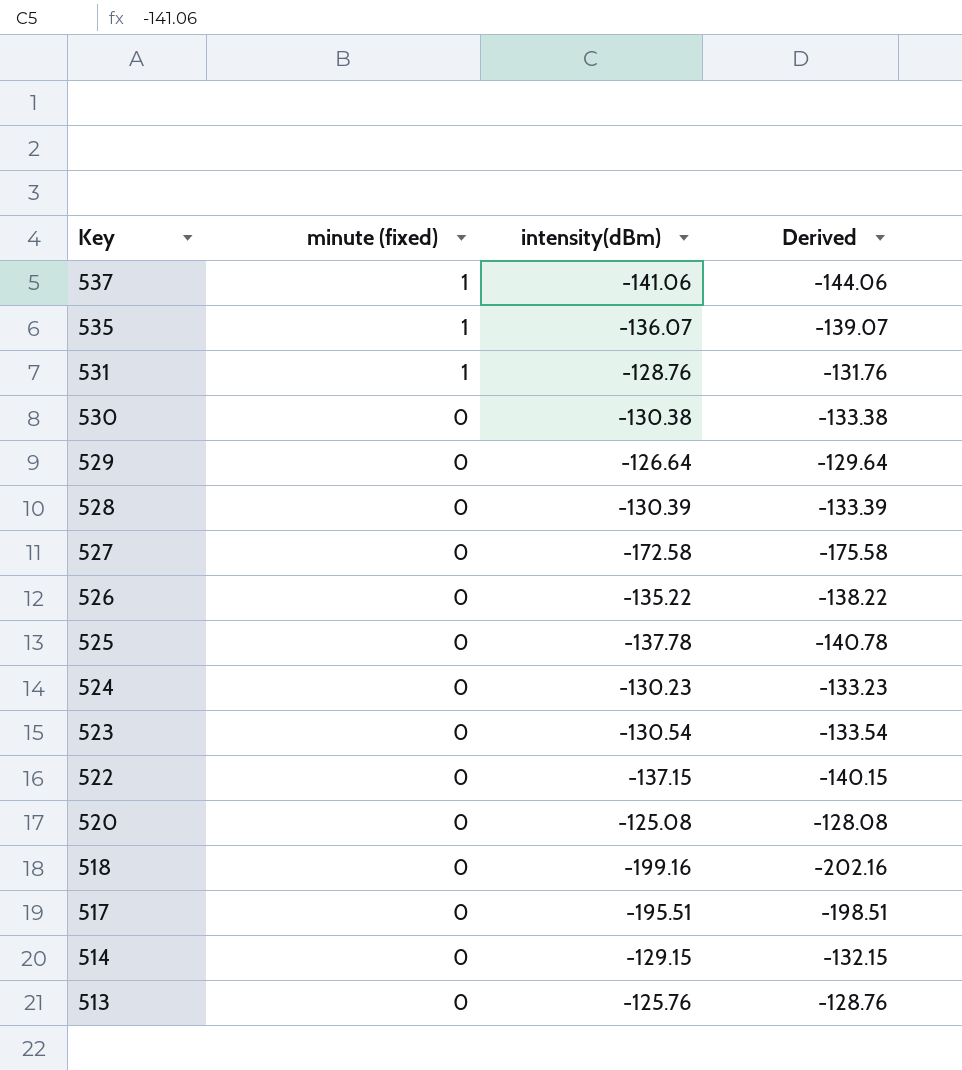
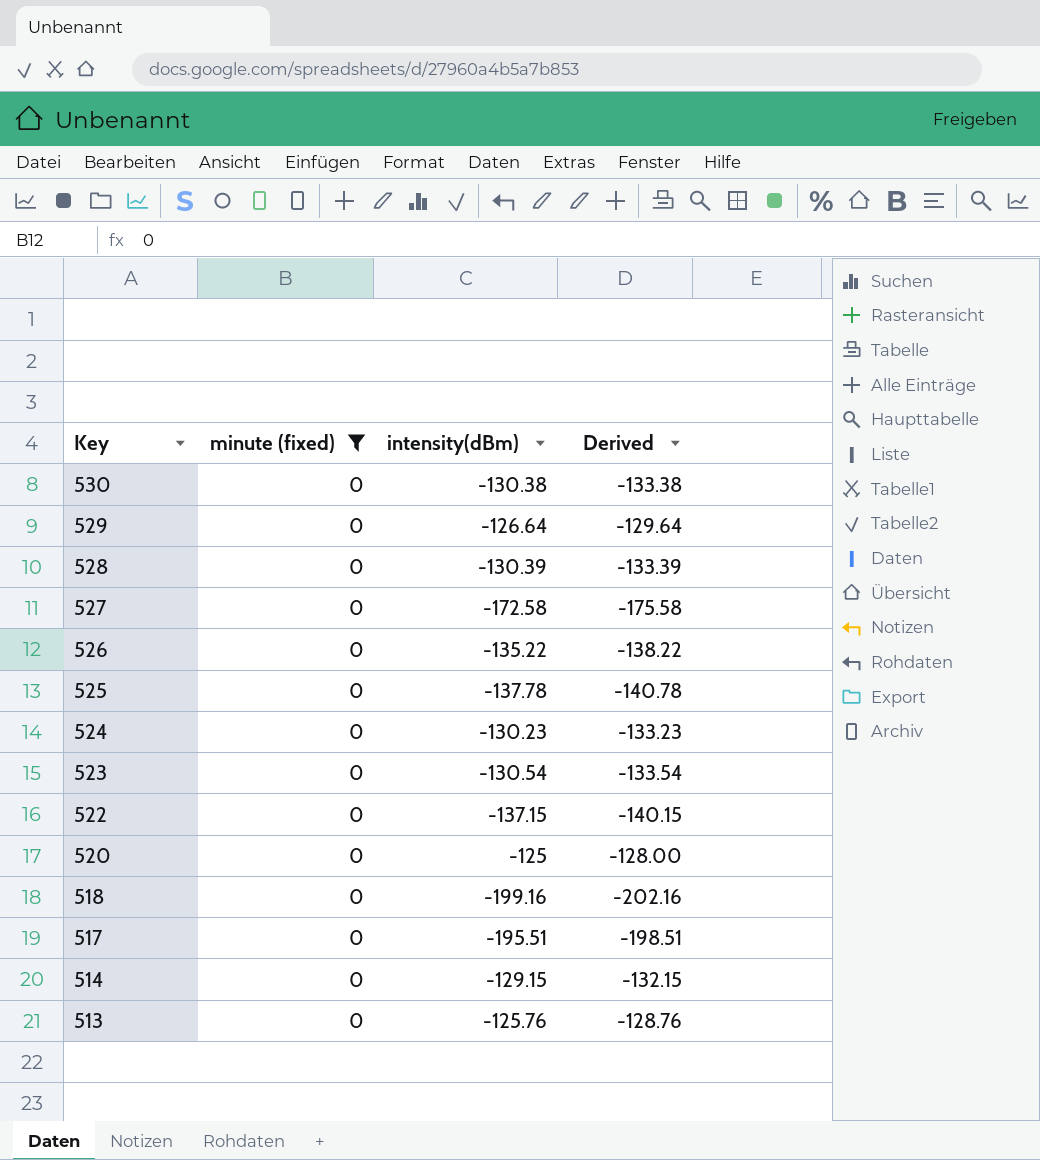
filter: none -> minute (fixed) = 0
520 | intensity(dBm): -125.08 -> -125
520 | Derived: -128.08 -> -128.00

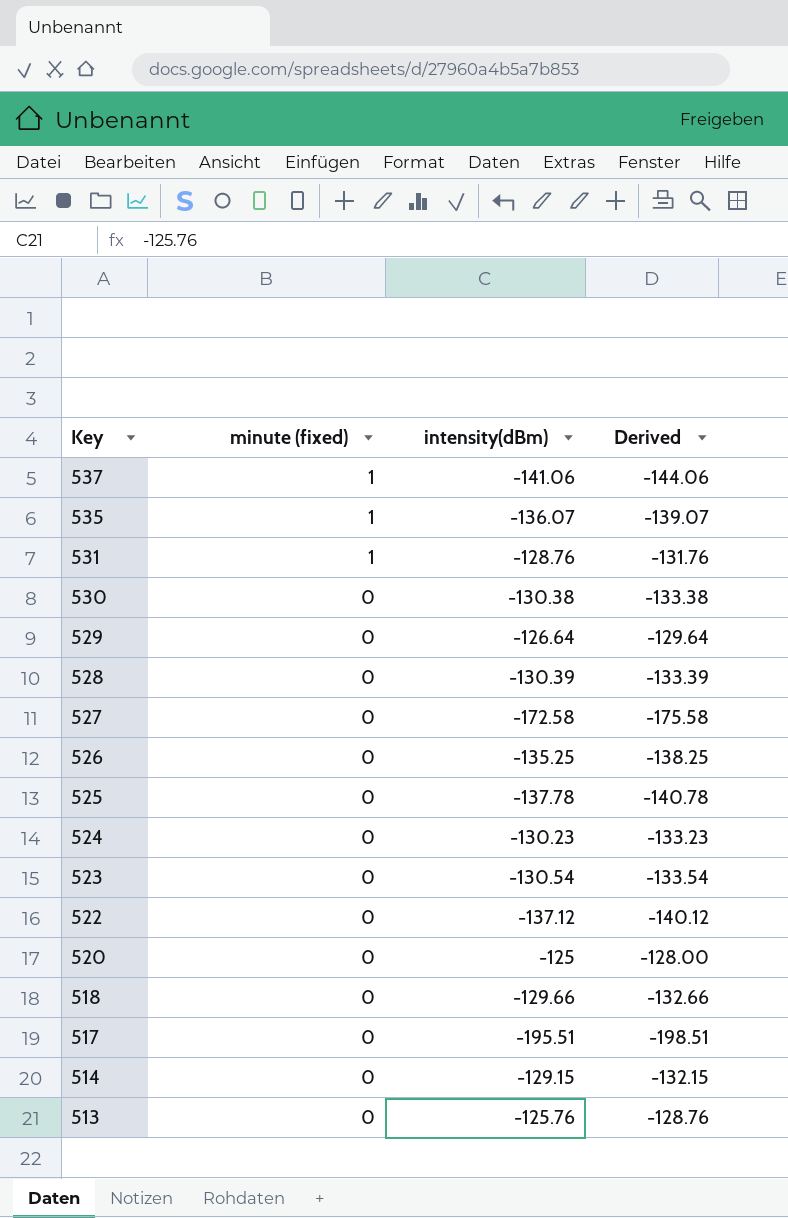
filter: minute (fixed) = 0 -> none
526 | intensity(dBm): -135.22 -> -135.25
526 | Derived: -138.22 -> -138.25
522 | intensity(dBm): -137.15 -> -137.12
522 | Derived: -140.15 -> -140.12
518 | intensity(dBm): -199.16 -> -129.66
518 | Derived: -202.16 -> -132.66

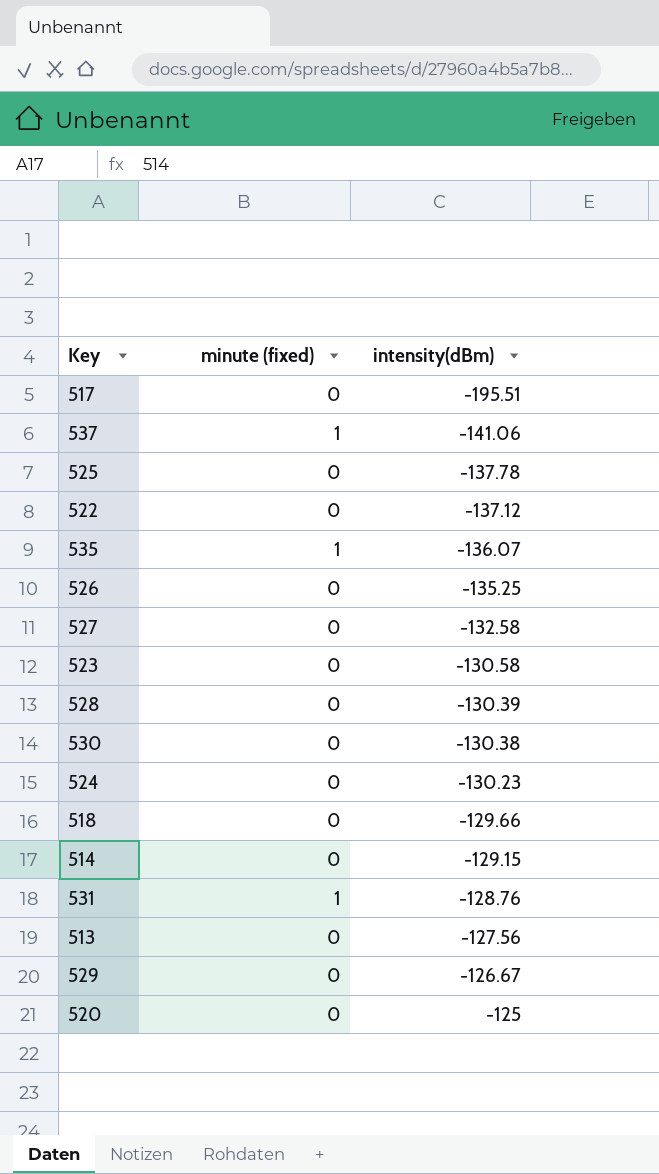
row order: Key descending -> intensity(dBm) ascending
column Derived | formula: [intensity(dBm)] - 3 -> none
527 | intensity(dBm): -172.58 -> -132.58
523 | intensity(dBm): -130.54 -> -130.58
513 | intensity(dBm): -125.76 -> -127.56
529 | intensity(dBm): -126.64 -> -126.67

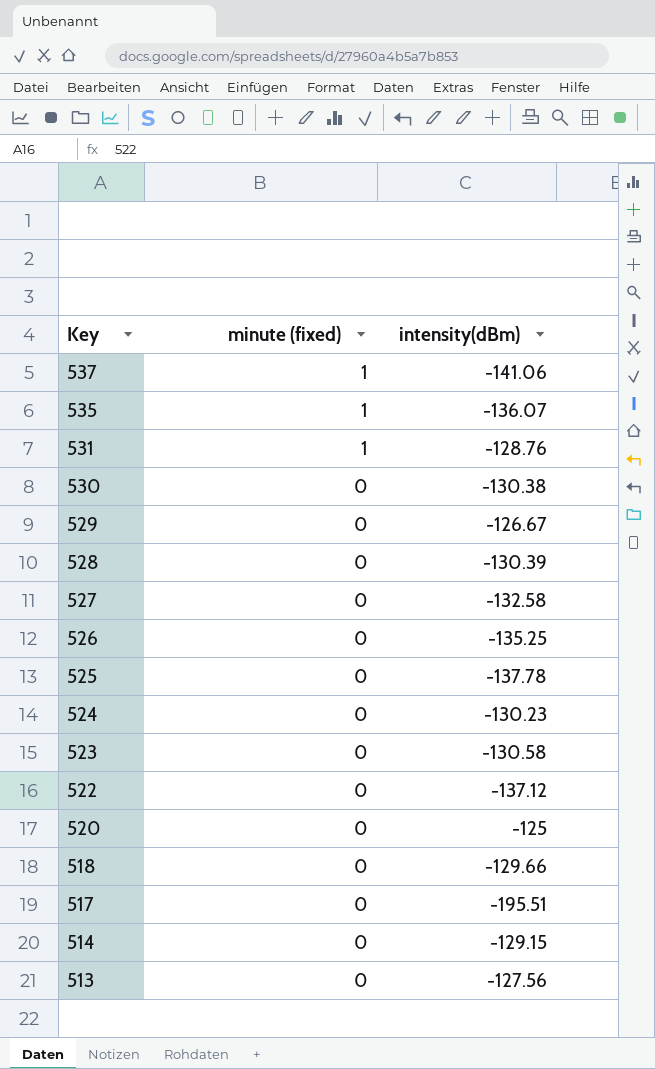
row order: intensity(dBm) ascending -> Key descending

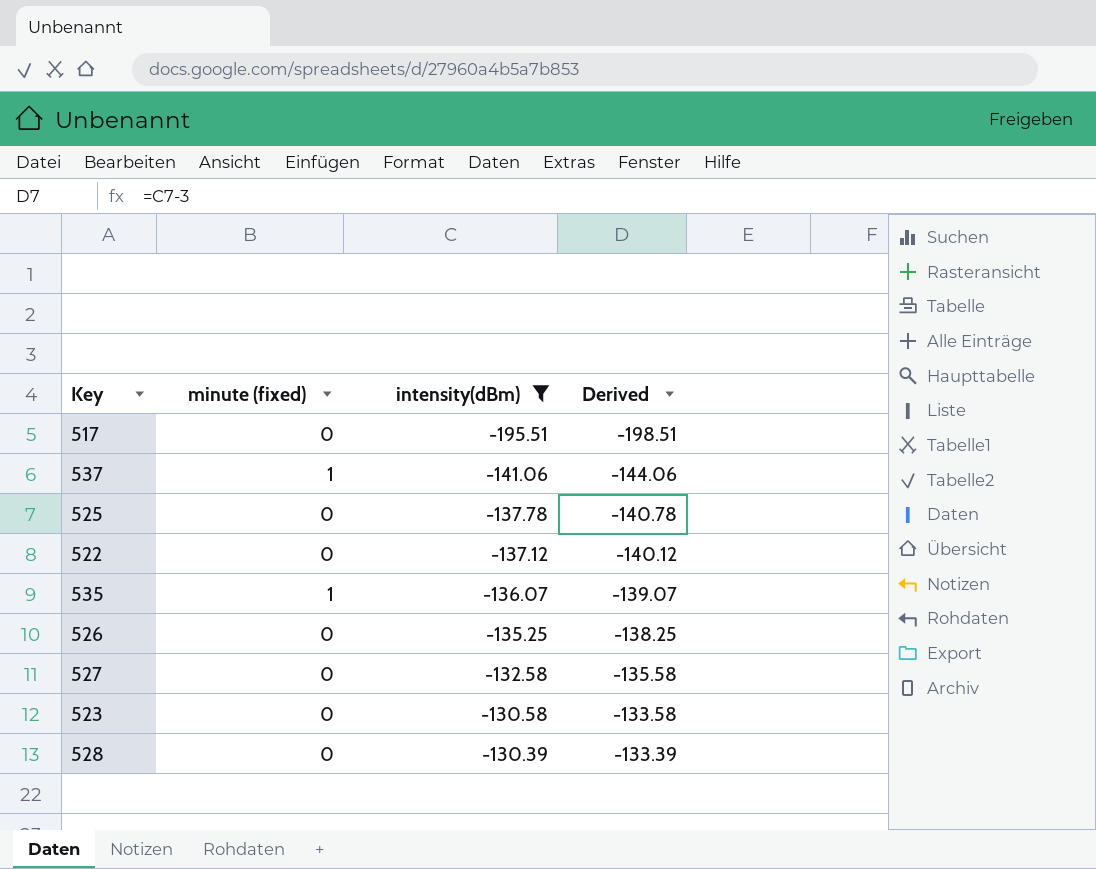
filter: none -> intensity(dBm) <= -130.39
row order: Key descending -> intensity(dBm) ascending
column Derived | formula: none -> [intensity(dBm)] - 3

